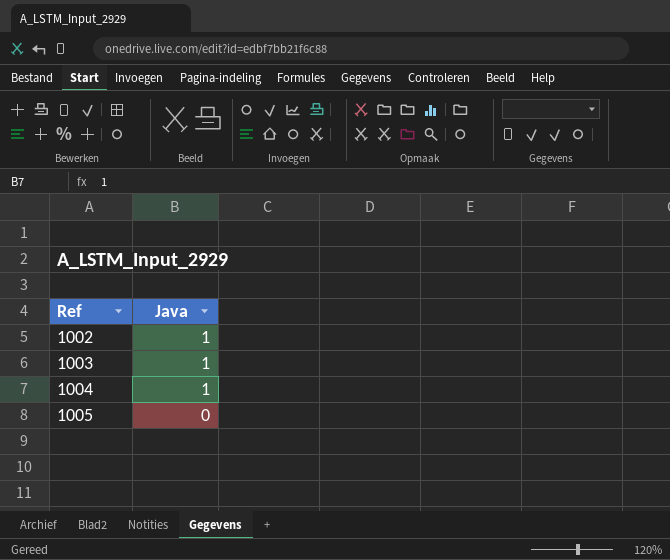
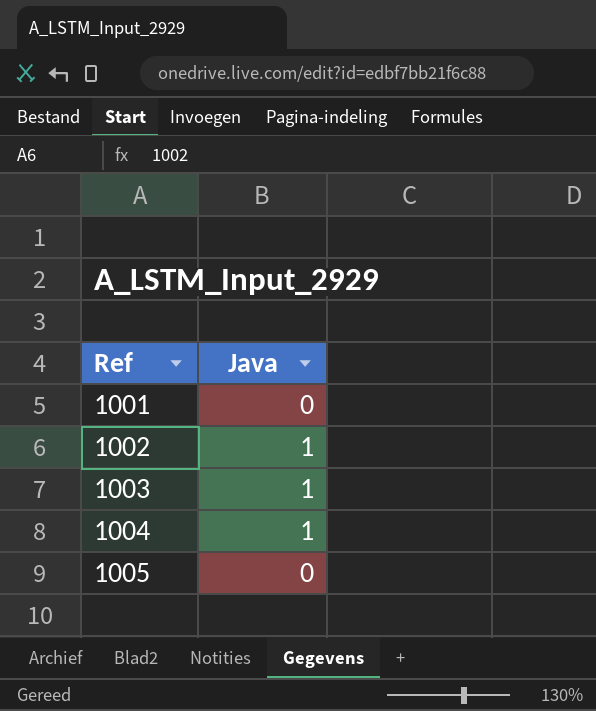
row 1001: none -> 0

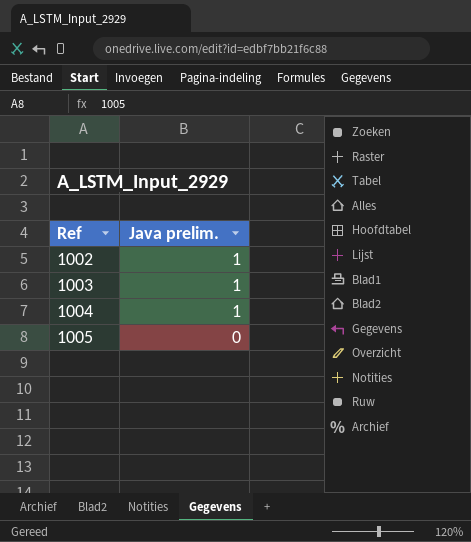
column name: Java -> Java prelim.
row 1001: 0 -> none

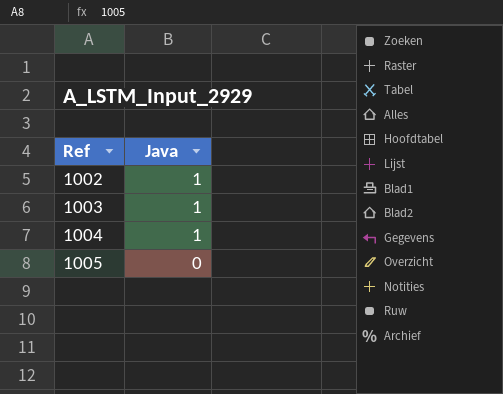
column name: Java prelim. -> Java

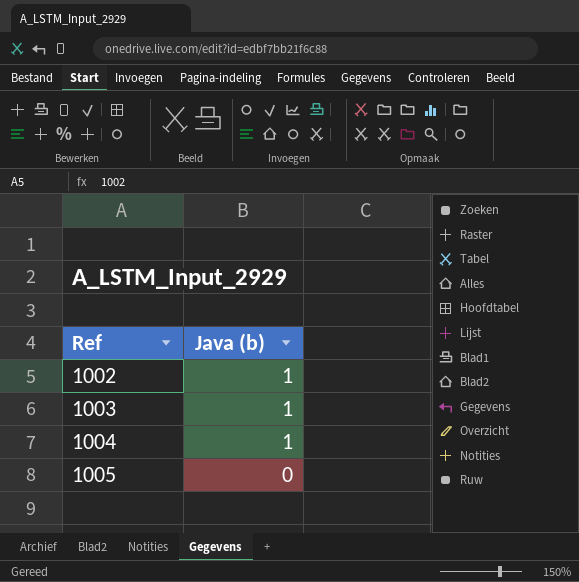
column name: Java -> Java (b)

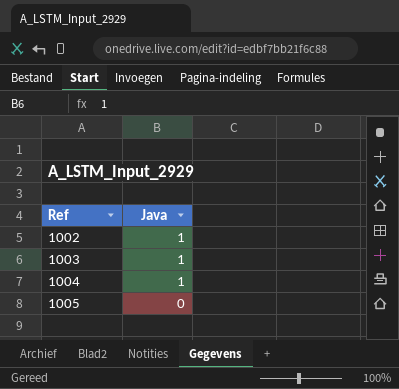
column name: Java (b) -> Java

